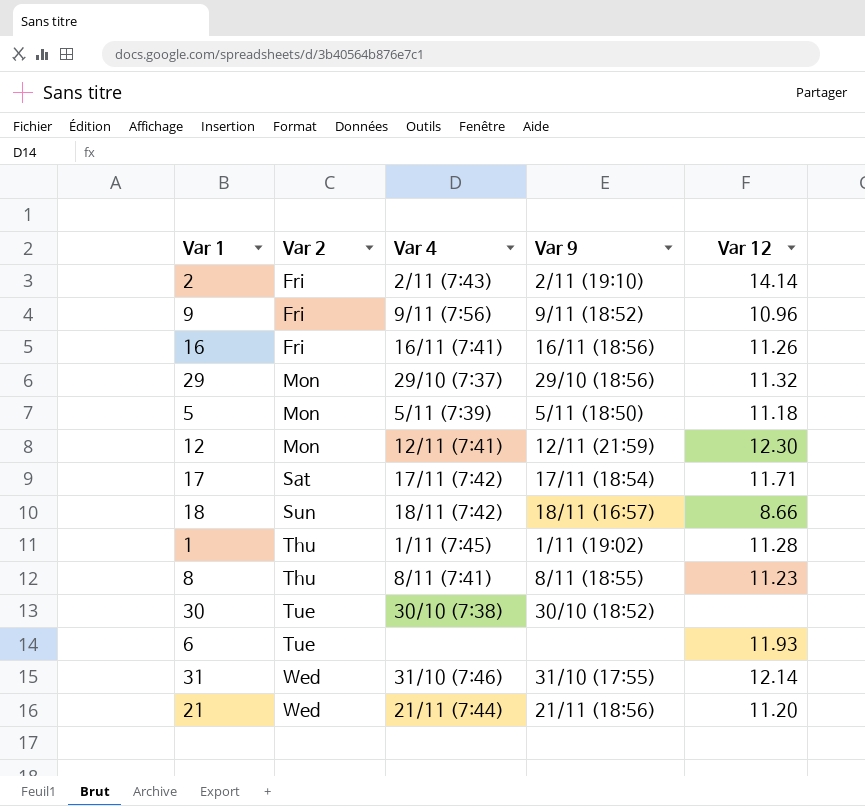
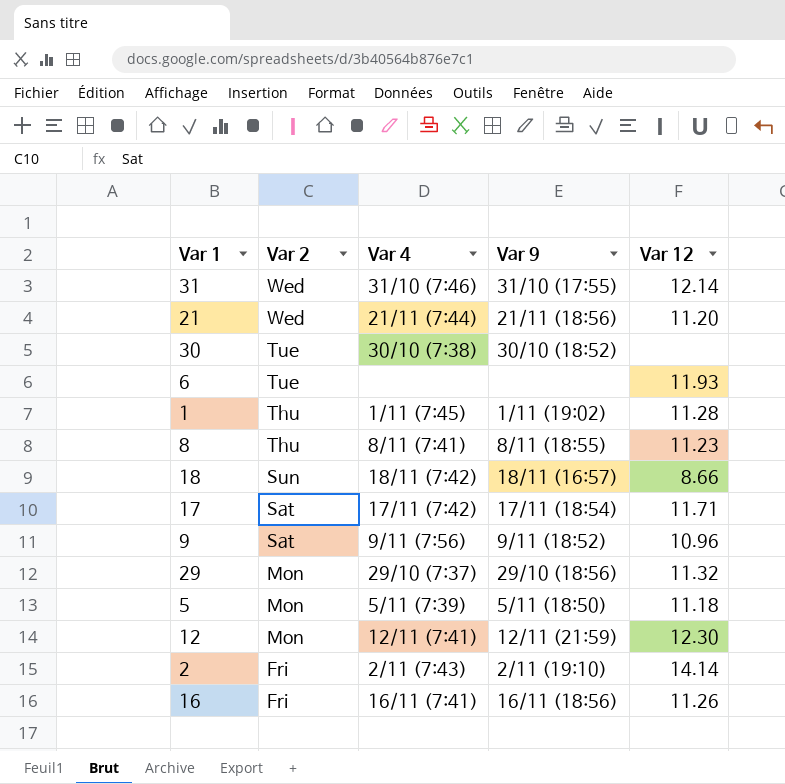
row order: Var 2 ascending -> Var 2 descending
9 | Var 2: Fri -> Sat

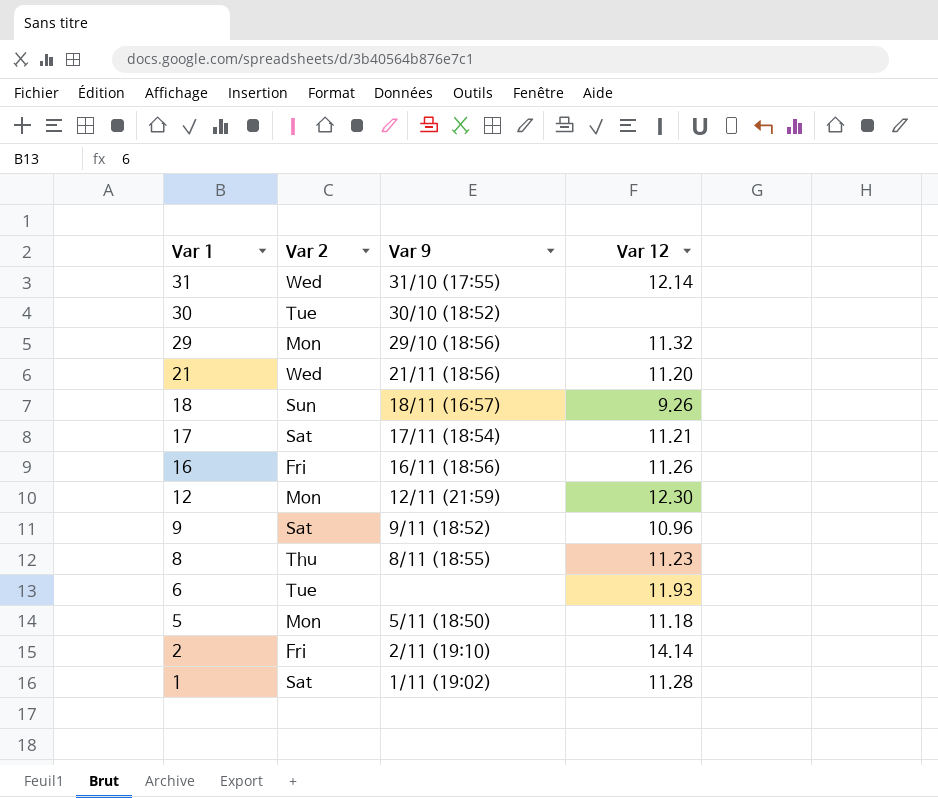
row order: Var 2 descending -> Var 1 descending
column Var 4 | position: 3 -> none
18 | Var 12: 8.66 -> 9.26
17 | Var 12: 11.71 -> 11.21
1 | Var 2: Thu -> Sat

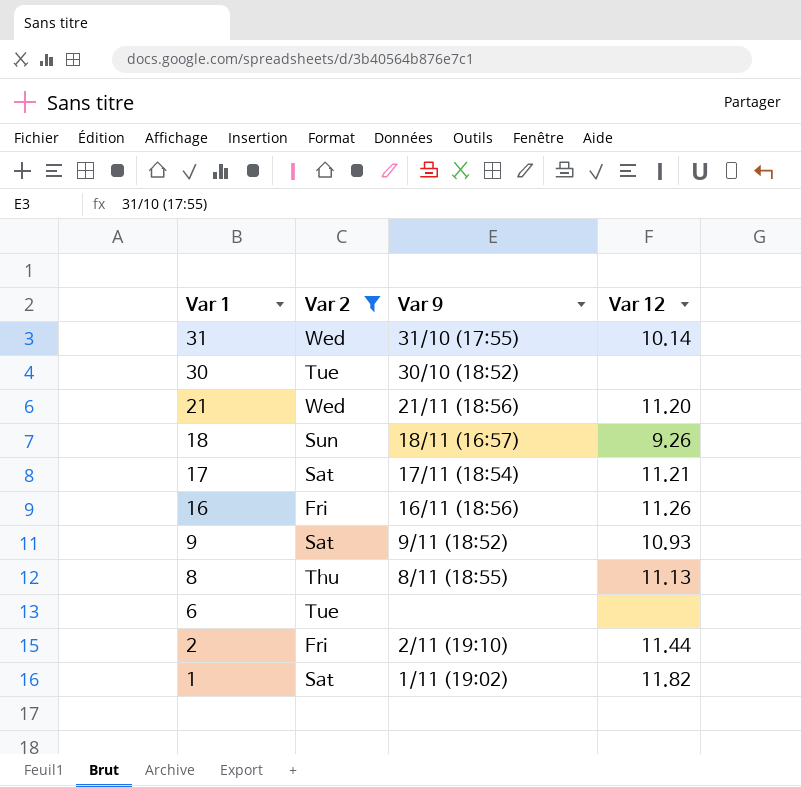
filter: none -> Var 2 != Mon
31 | Var 12: 12.14 -> 10.14
9 | Var 12: 10.96 -> 10.93
8 | Var 12: 11.23 -> 11.13
6 | Var 12: 11.93 -> none
2 | Var 12: 14.14 -> 11.44
1 | Var 12: 11.28 -> 11.82

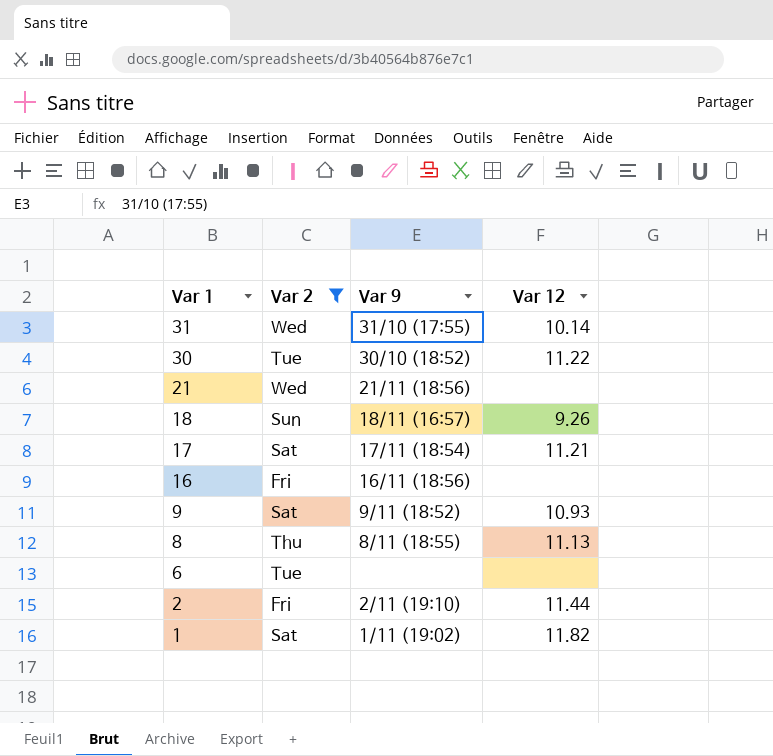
30 | Var 12: none -> 11.22
21 | Var 12: 11.20 -> none
16 | Var 12: 11.26 -> none

